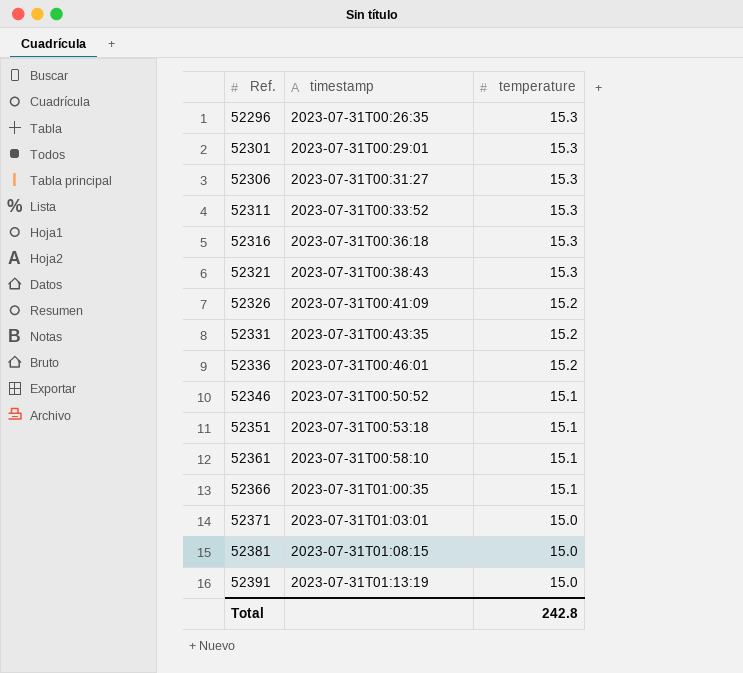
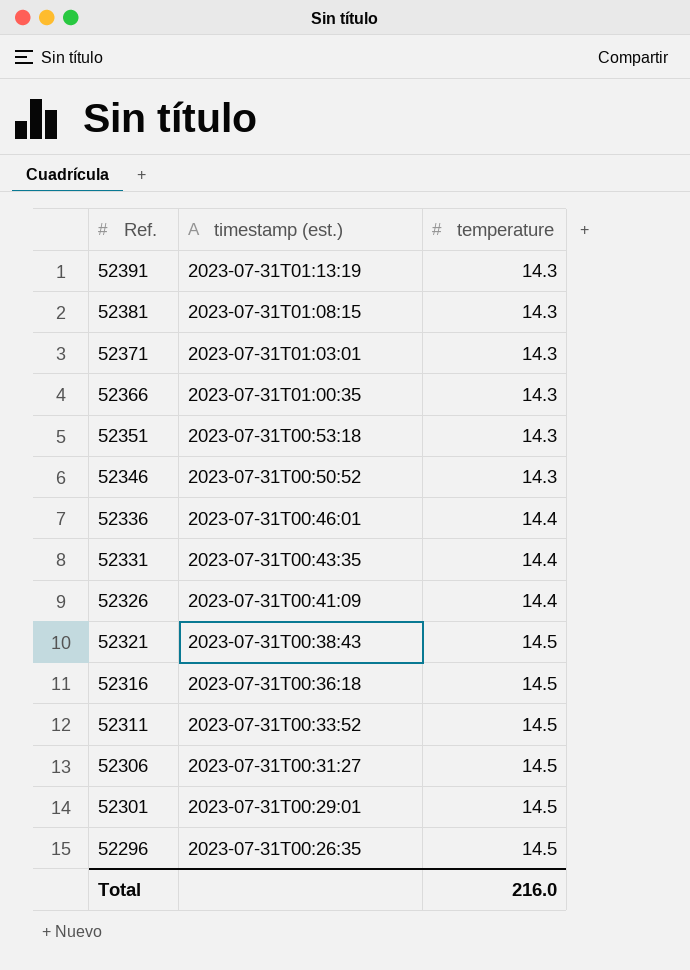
row order: Ref. ascending -> Ref. descending
column name: timestamp -> timestamp (est.)
row 52361: 2023-07-31T00:58:10 | 15.1 -> none
52391 | temperature: 15.0 -> 14.3
52381 | temperature: 15.0 -> 14.3
52371 | temperature: 15.0 -> 14.3
52366 | temperature: 15.1 -> 14.3
52351 | temperature: 15.1 -> 14.3
52346 | temperature: 15.1 -> 14.3
52336 | temperature: 15.2 -> 14.4
52331 | temperature: 15.2 -> 14.4
52326 | temperature: 15.2 -> 14.4
52321 | temperature: 15.3 -> 14.5
52316 | temperature: 15.3 -> 14.5
52311 | temperature: 15.3 -> 14.5
52306 | temperature: 15.3 -> 14.5
52301 | temperature: 15.3 -> 14.5
52296 | temperature: 15.3 -> 14.5
Total | temperature: 242.8 -> 216.0

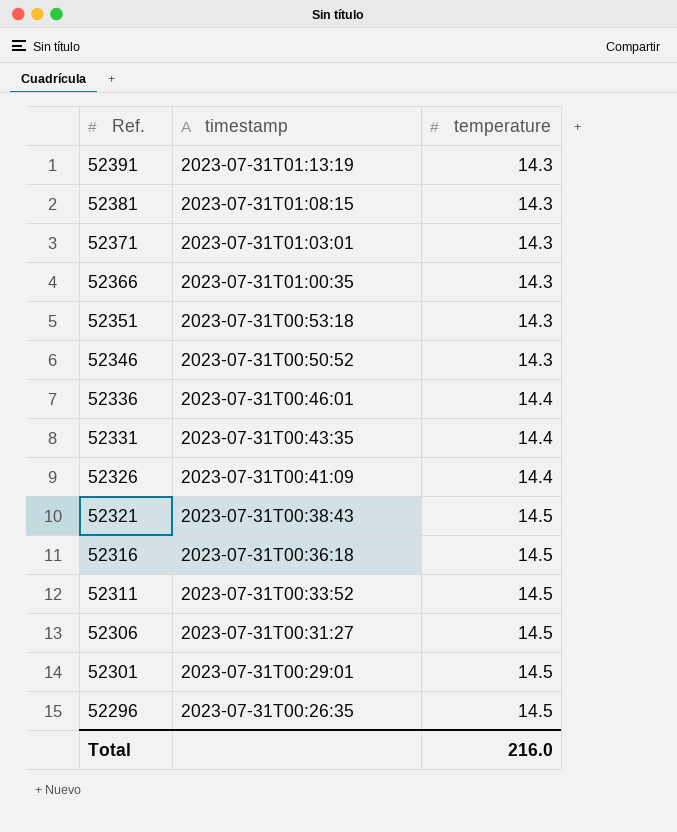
column name: timestamp (est.) -> timestamp

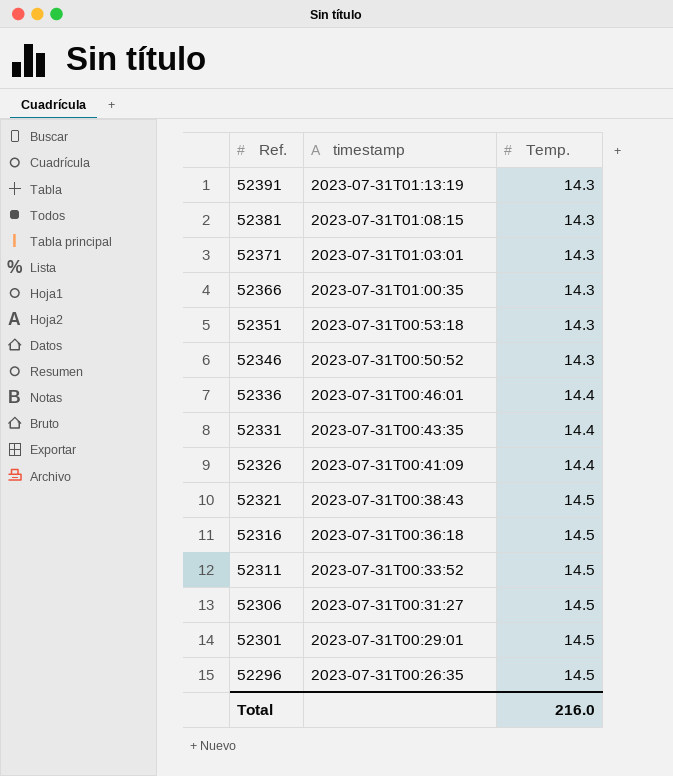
column name: temperature -> Temp.

